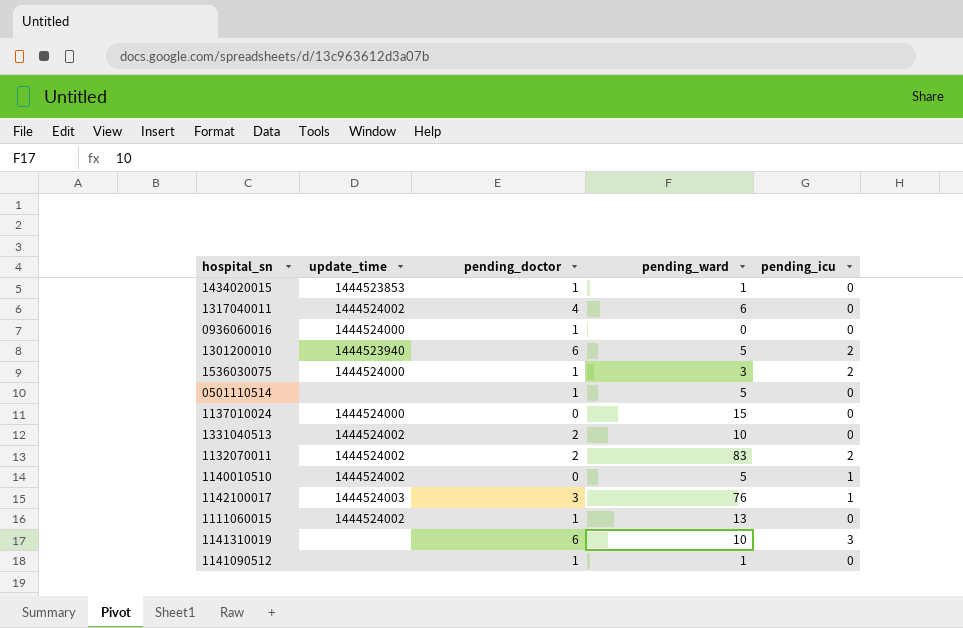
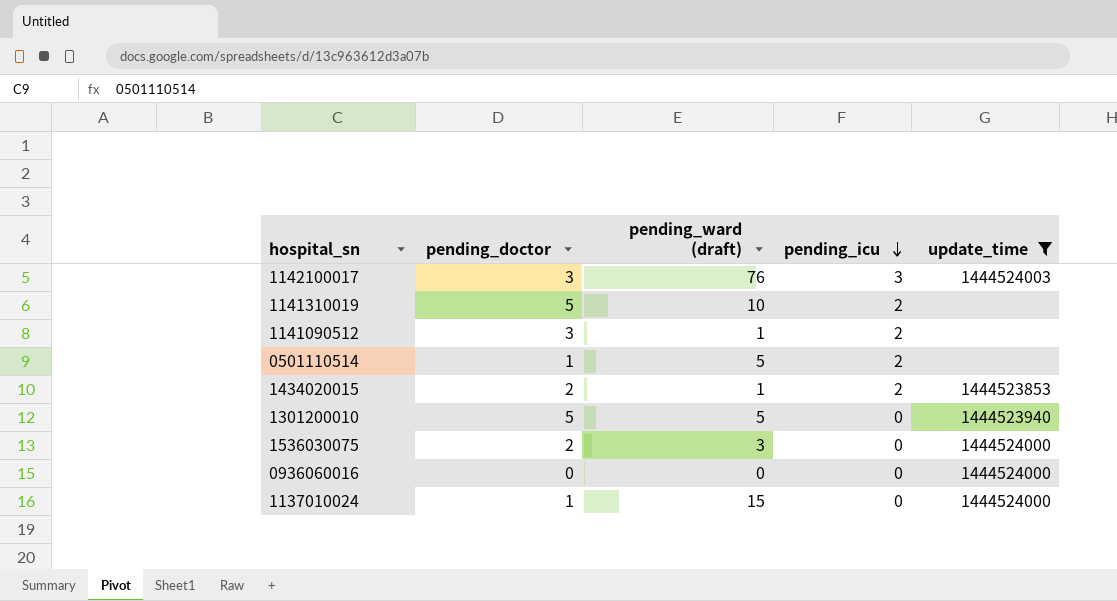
filter: none -> update_time != 1444524002
row order: none -> pending_icu descending
column name: pending_ward -> pending_ward (draft)
column update_time | position: 2 -> 5
1142100017 | pending_icu: 1 -> 3
1141310019 | pending_doctor: 6 -> 5
1141310019 | pending_icu: 3 -> 2
1141090512 | pending_doctor: 1 -> 3
1141090512 | pending_icu: 0 -> 2
0501110514 | pending_icu: 0 -> 2
1434020015 | pending_doctor: 1 -> 2
1434020015 | pending_icu: 0 -> 2
1301200010 | pending_doctor: 6 -> 5
1301200010 | pending_icu: 2 -> 0
1536030075 | pending_doctor: 1 -> 2
1536030075 | pending_icu: 2 -> 0
0936060016 | pending_doctor: 1 -> 0
1137010024 | pending_doctor: 0 -> 1

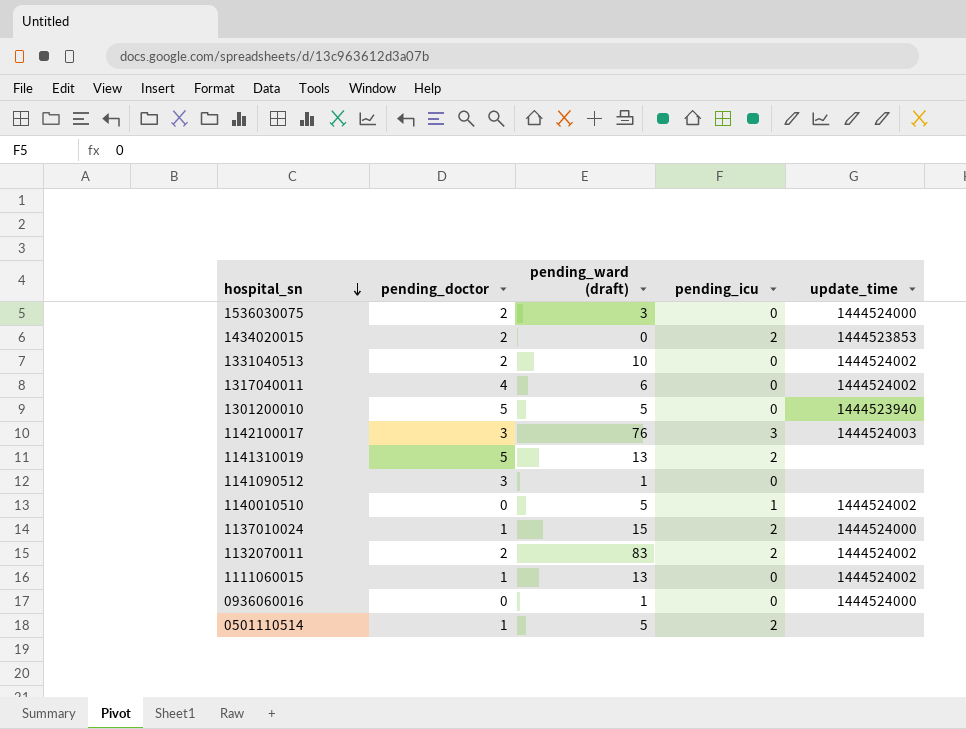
filter: update_time != 1444524002 -> none
row order: pending_icu descending -> hospital_sn descending
1434020015 | pending_ward (draft): 1 -> 0
1141310019 | pending_ward (draft): 10 -> 13
1141090512 | pending_icu: 2 -> 0
1137010024 | pending_icu: 0 -> 2
0936060016 | pending_ward (draft): 0 -> 1

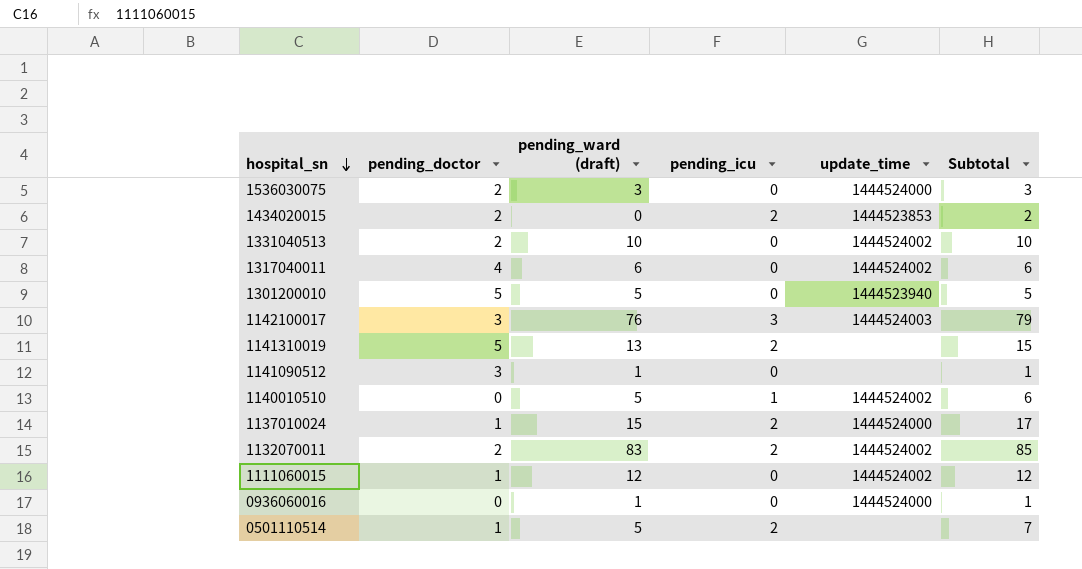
column Subtotal | formula: none -> [pending_ward (draft)] + [pending_icu]
1111060015 | pending_ward (draft): 13 -> 12

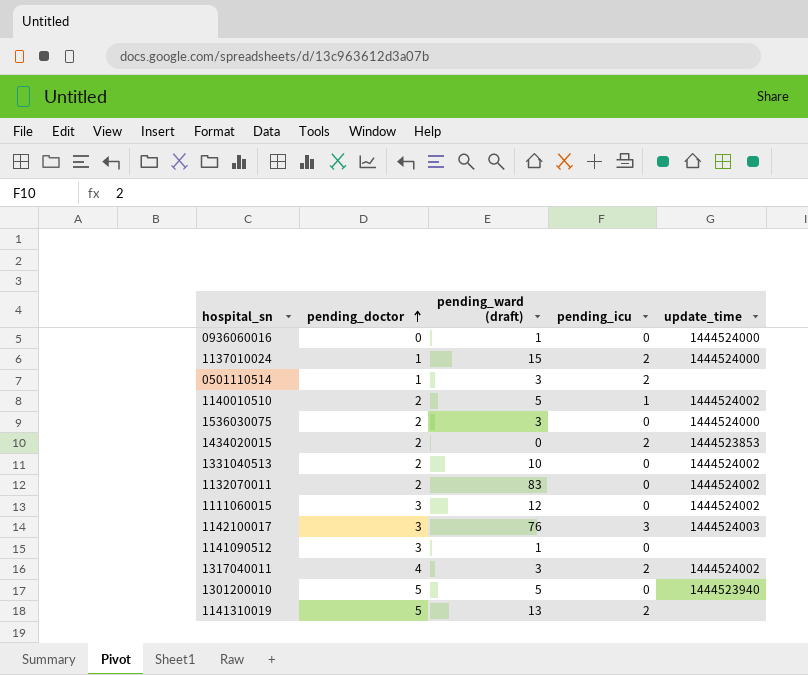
row order: hospital_sn descending -> pending_doctor ascending
column Subtotal | formula: [pending_ward (draft)] + [pending_icu] -> none
0501110514 | pending_ward (draft): 5 -> 3
1140010510 | pending_doctor: 0 -> 2
1132070011 | pending_icu: 2 -> 0
1111060015 | pending_doctor: 1 -> 3
1317040011 | pending_ward (draft): 6 -> 3
1317040011 | pending_icu: 0 -> 2

